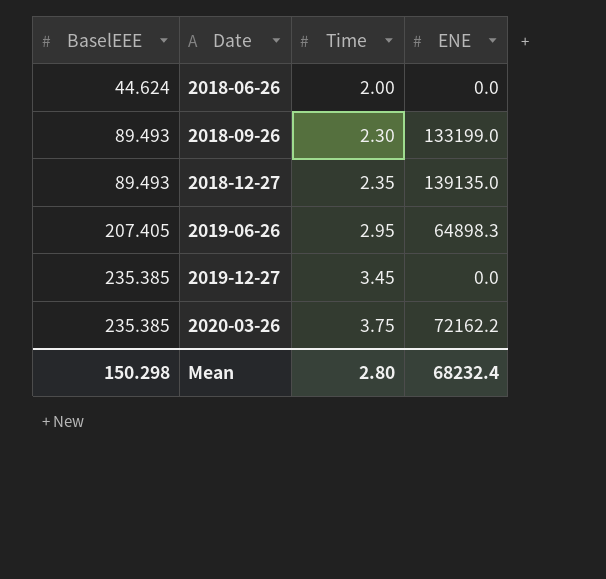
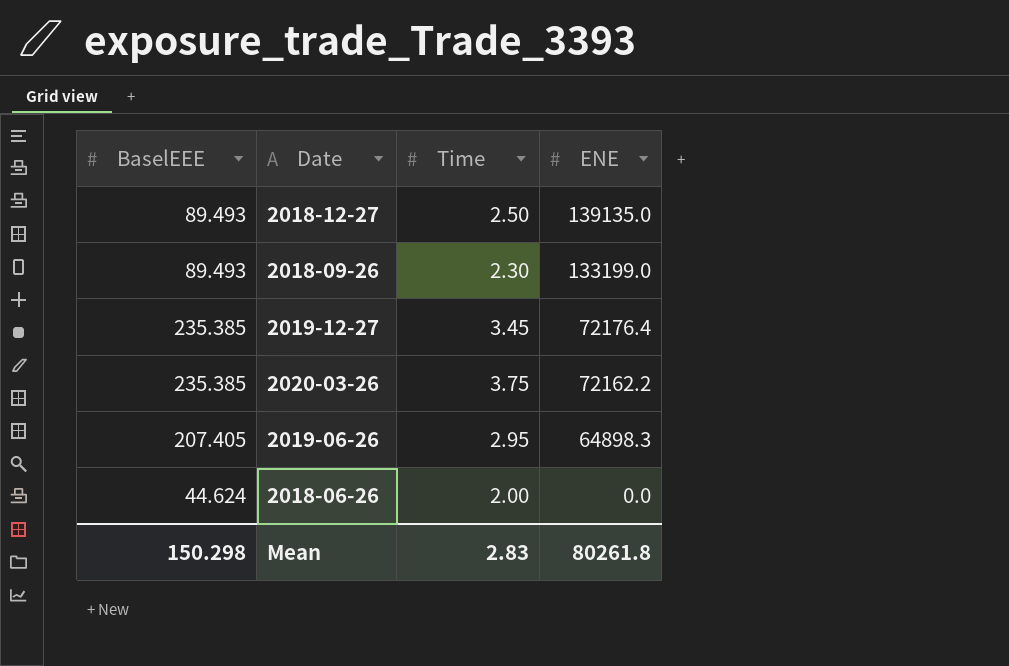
row order: BaselEEE ascending -> ENE descending
2018-12-27 | Time: 2.35 -> 2.50
2019-12-27 | ENE: 0.0 -> 72176.4
Mean | Time: 2.80 -> 2.83
Mean | ENE: 68232.4 -> 80261.8

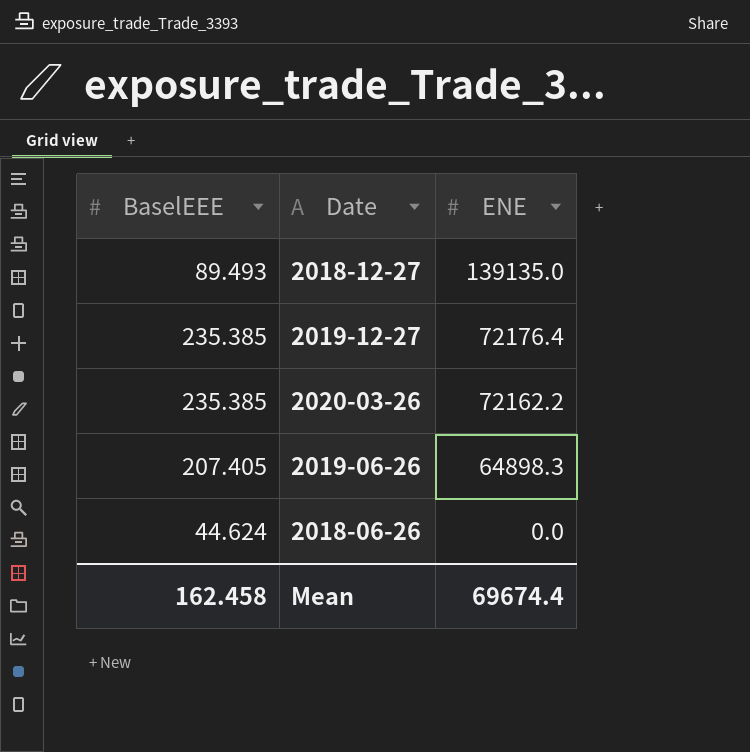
column Time | position: 3 -> none
row 2018-09-26: 89.493 | 2.30 | 133199.0 -> none
Mean | BaselEEE: 150.298 -> 162.458
Mean | ENE: 80261.8 -> 69674.4

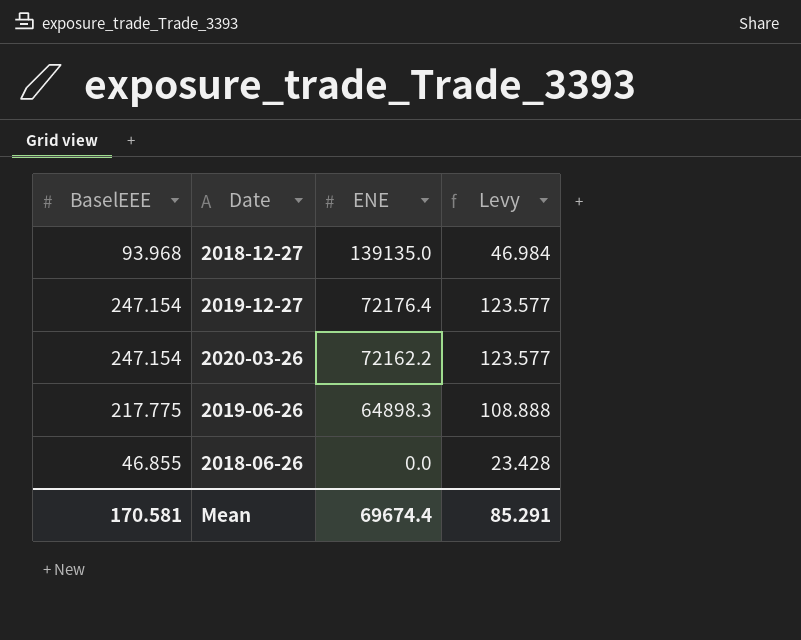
column Levy | formula: none -> [BaselEEE] * 0.5
2018-12-27 | BaselEEE: 89.493 -> 93.968
2019-12-27 | BaselEEE: 235.385 -> 247.154
2020-03-26 | BaselEEE: 235.385 -> 247.154
2019-06-26 | BaselEEE: 207.405 -> 217.775
2018-06-26 | BaselEEE: 44.624 -> 46.855
Mean | BaselEEE: 162.458 -> 170.581

